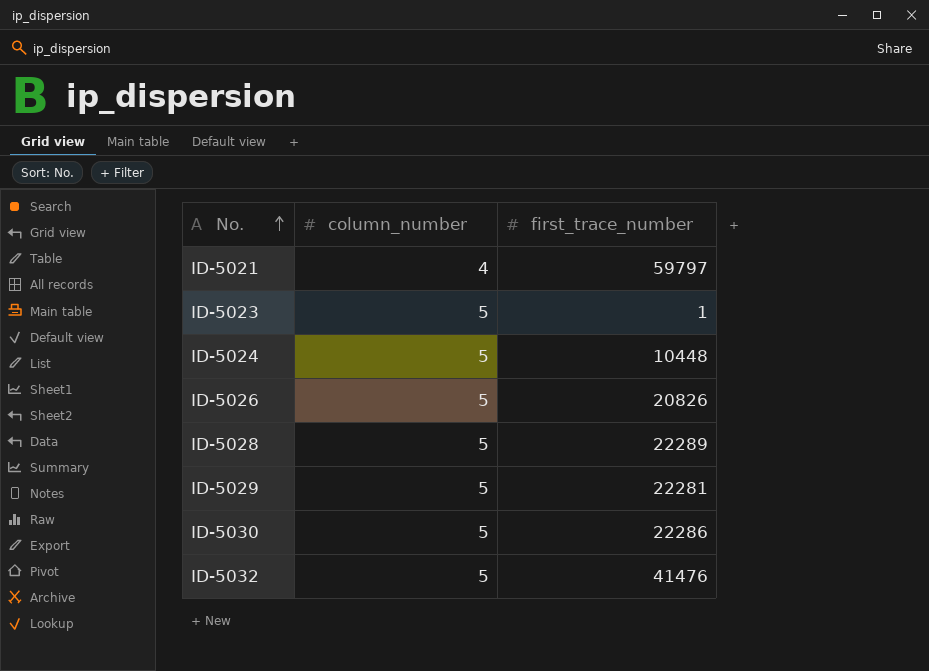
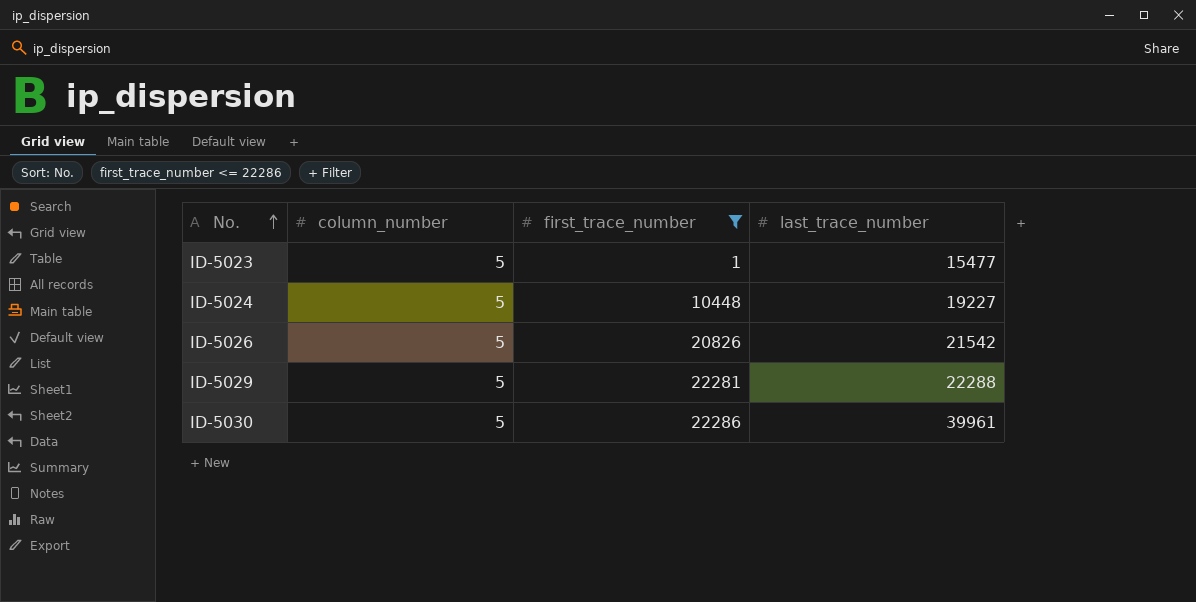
filter: none -> first_trace_number <= 22286
column last_trace_number | position: none -> 4

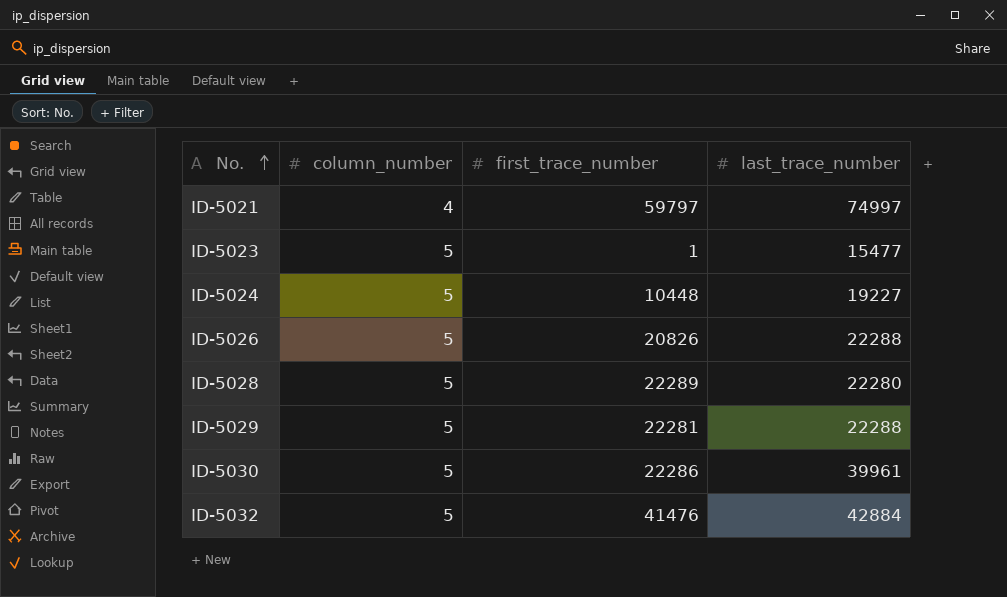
filter: first_trace_number <= 22286 -> none
ID-5026 | last_trace_number: 21542 -> 22288

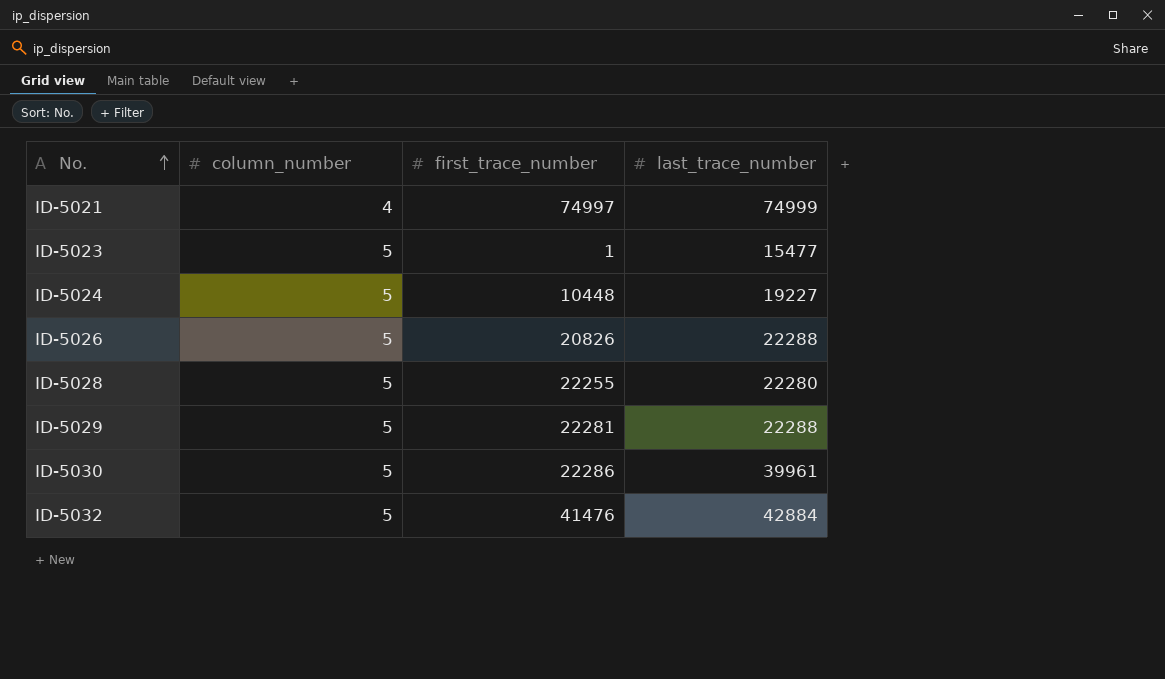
ID-5021 | first_trace_number: 59797 -> 74997
ID-5021 | last_trace_number: 74997 -> 74999
ID-5028 | first_trace_number: 22289 -> 22255

